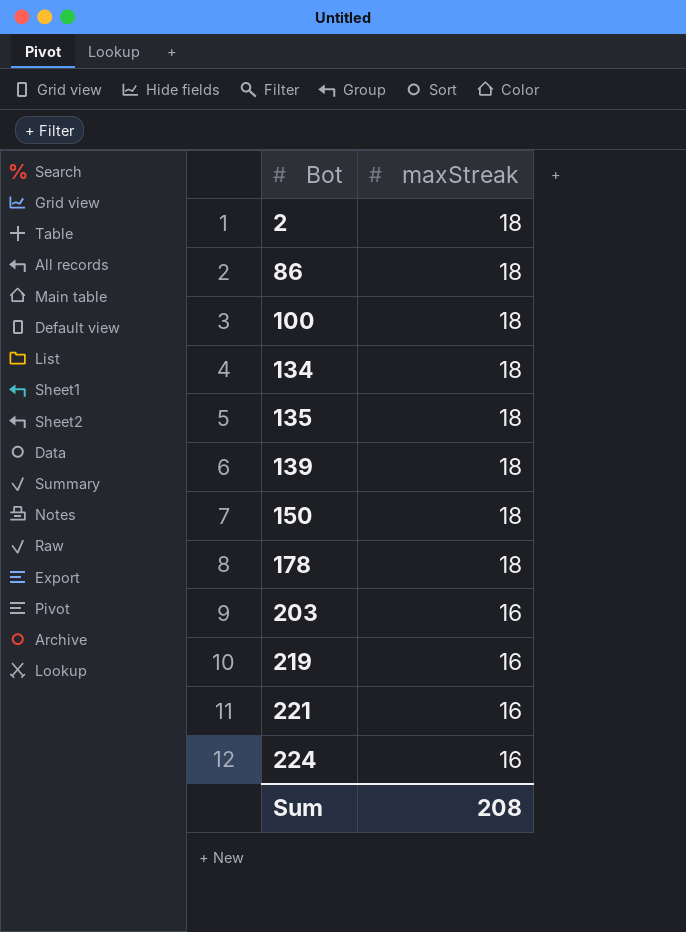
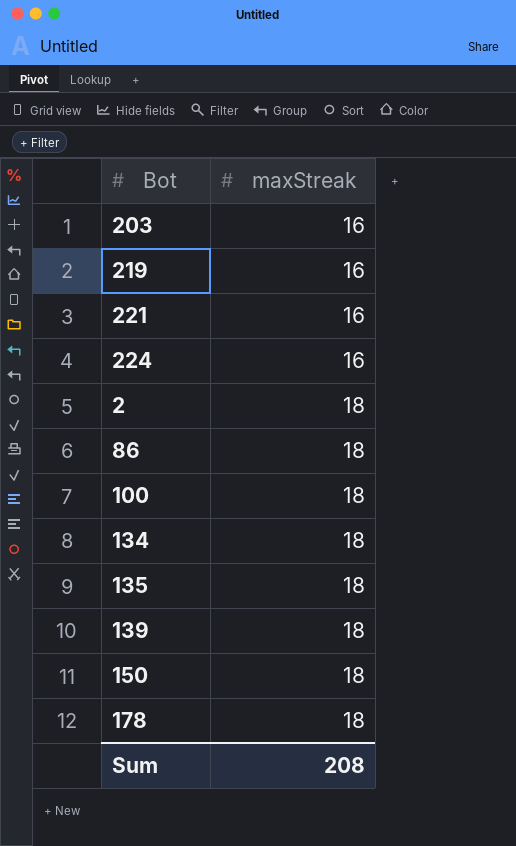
row order: Bot ascending -> maxStreak ascending

